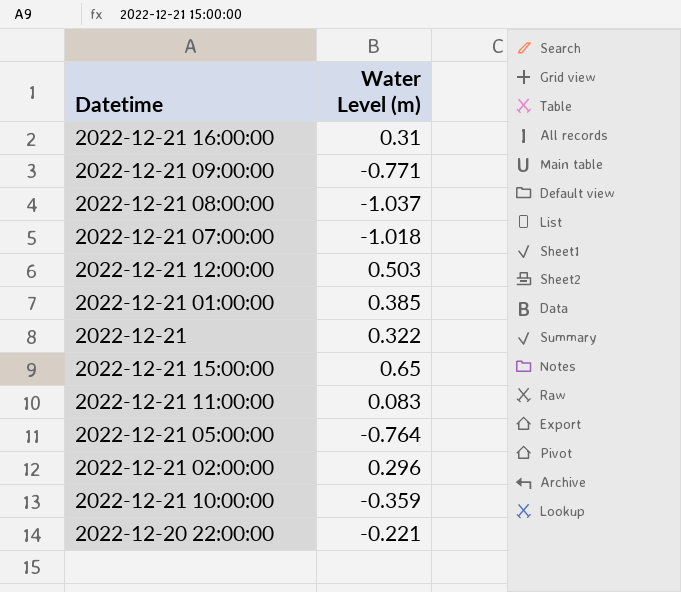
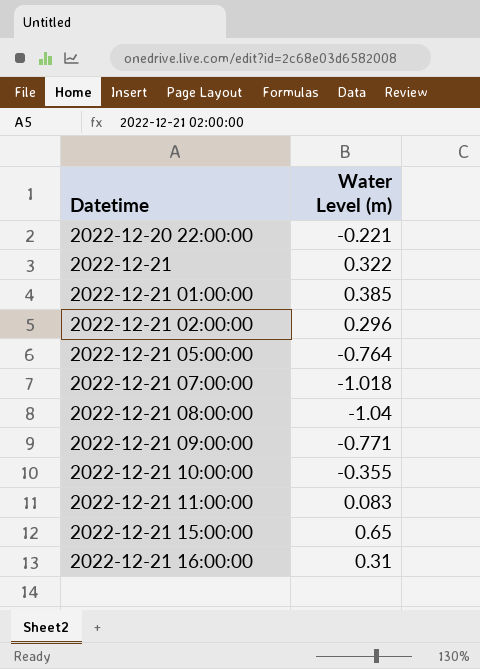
row order: none -> Datetime ascending
row 2022-12-21 12:00:00: 0.503 -> none
2022-12-21 08:00:00 | Water Level (m): -1.037 -> -1.04
2022-12-21 10:00:00 | Water Level (m): -0.359 -> -0.355

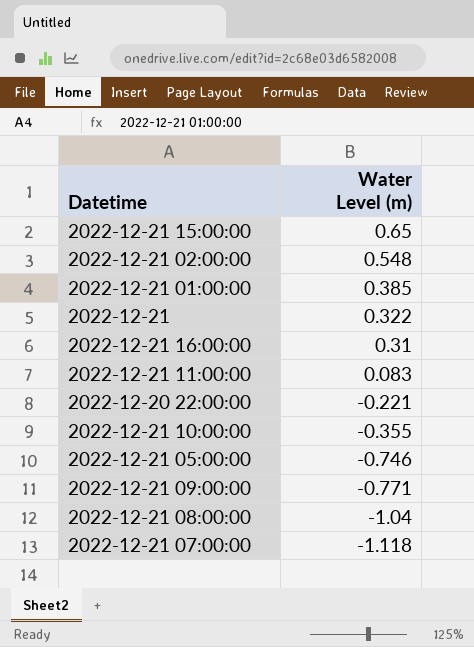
row order: Datetime ascending -> Water Level (m) descending
2022-12-21 02:00:00 | Water Level (m): 0.296 -> 0.548
2022-12-21 05:00:00 | Water Level (m): -0.764 -> -0.746
2022-12-21 07:00:00 | Water Level (m): -1.018 -> -1.118

